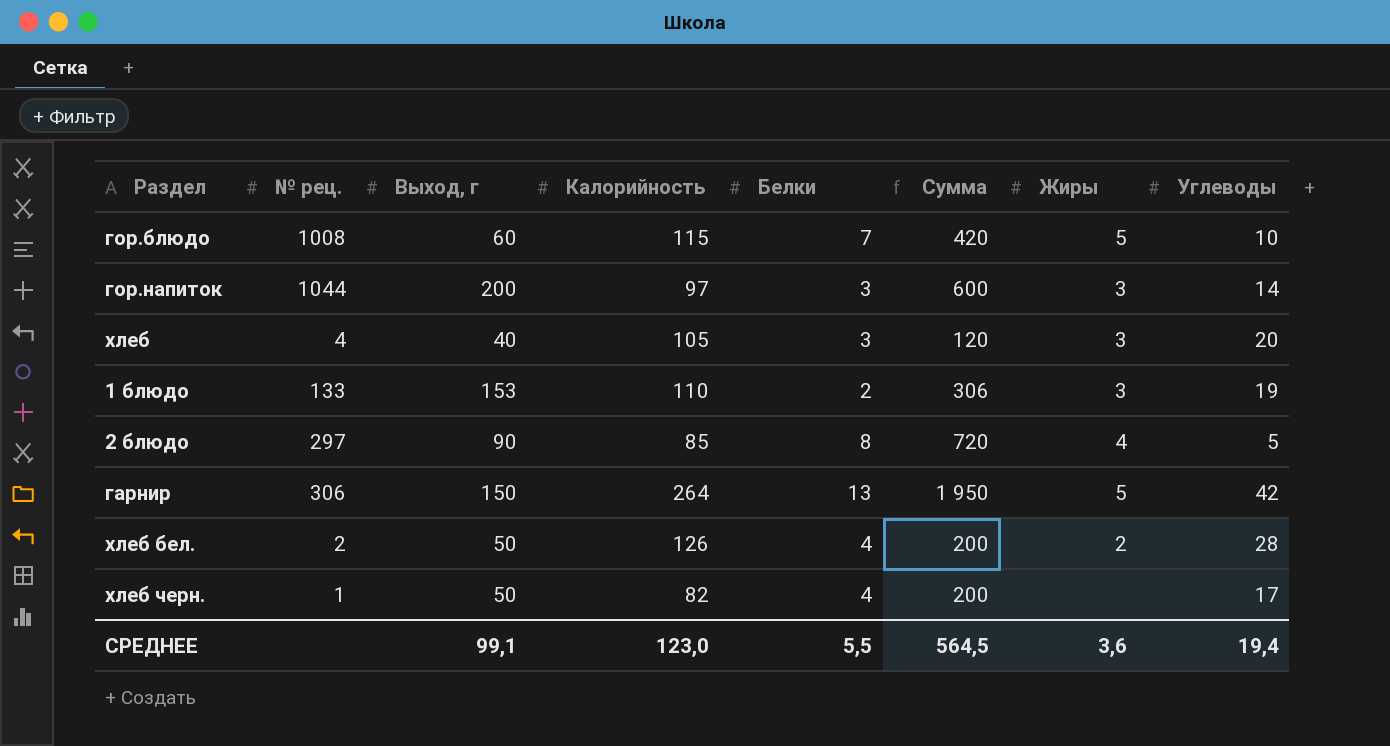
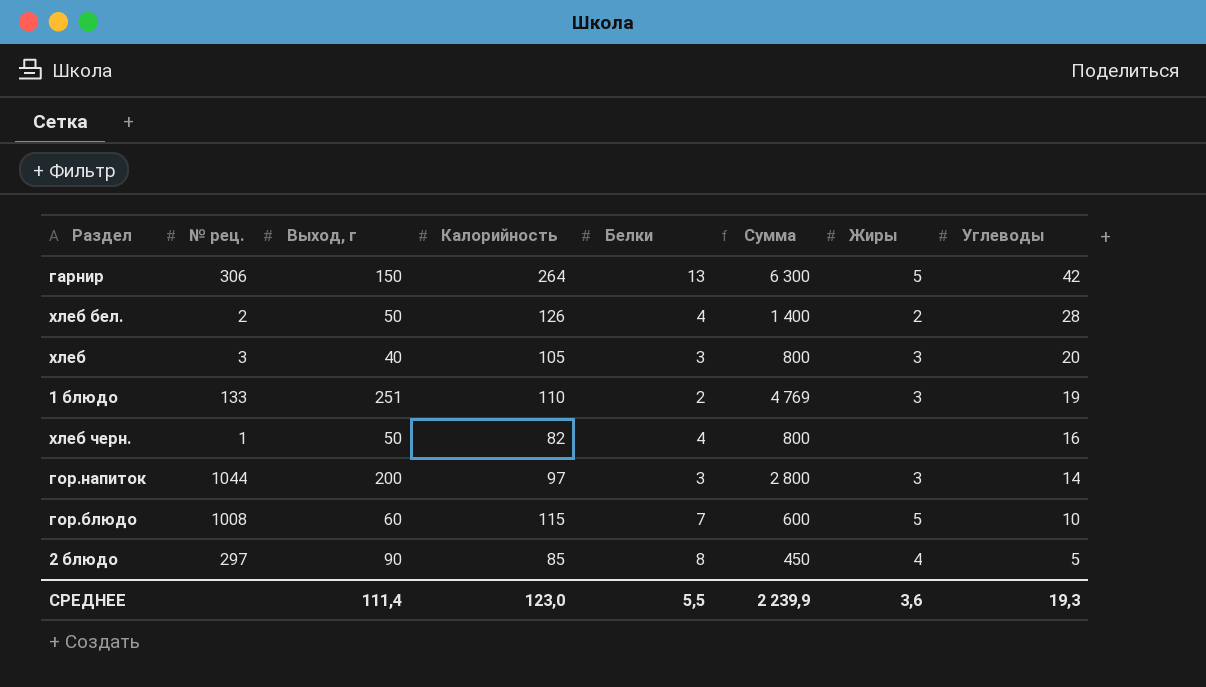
row order: none -> Углеводы descending
column Сумма | formula: [Выход, г] * [Белки] -> [Выход, г] * [Углеводы]
хлеб | № рец.: 4 -> 3
1 блюдо | Выход, г: 153 -> 251
хлеб черн. | Углеводы: 17 -> 16
СРЕДНЕЕ | Выход, г: 99,1 -> 111,4
СРЕДНЕЕ | Сумма: 564,5 -> 2 239,9
СРЕДНЕЕ | Углеводы: 19,4 -> 19,3

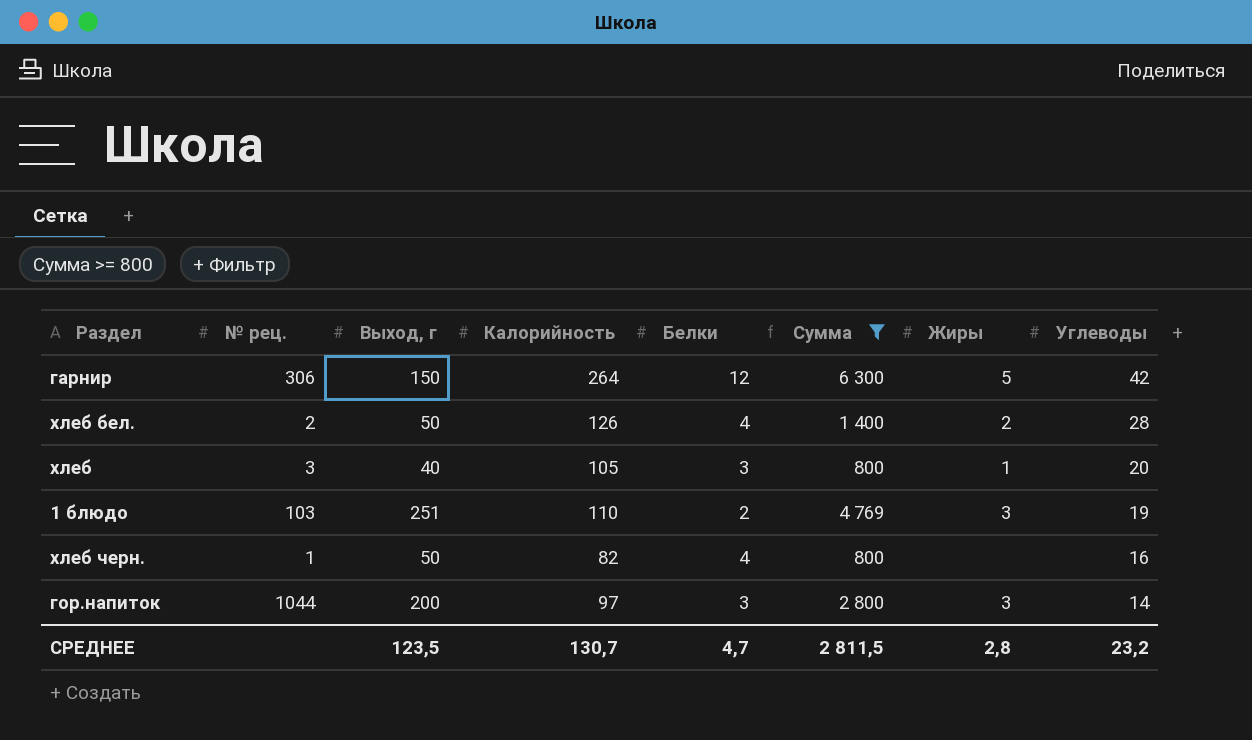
filter: none -> Сумма >= 800
гарнир | Белки: 13 -> 12
хлеб | Жиры: 3 -> 1
1 блюдо | № рец.: 133 -> 103
СРЕДНЕЕ | Выход, г: 111,4 -> 123,5
СРЕДНЕЕ | Калорийность: 123,0 -> 130,7
СРЕДНЕЕ | Белки: 5,5 -> 4,7
СРЕДНЕЕ | Сумма: 2 239,9 -> 2 811,5
СРЕДНЕЕ | Жиры: 3,6 -> 2,8
СРЕДНЕЕ | Углеводы: 19,3 -> 23,2

